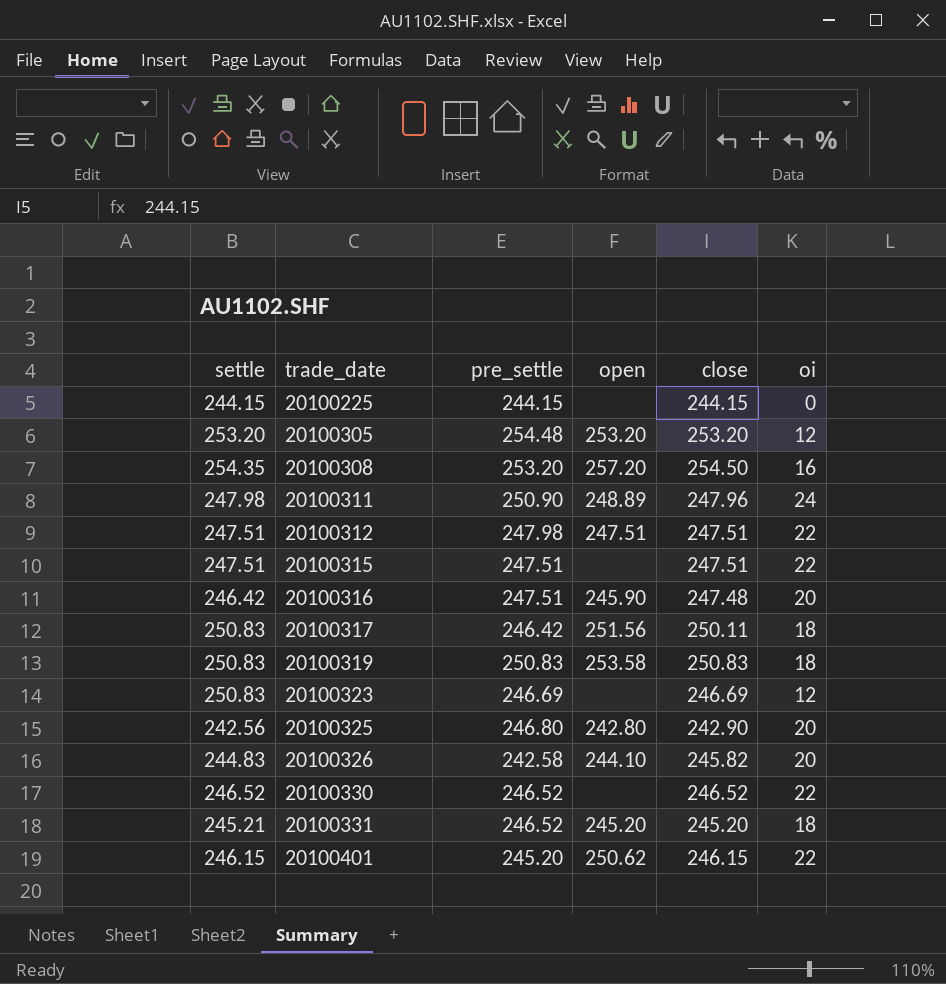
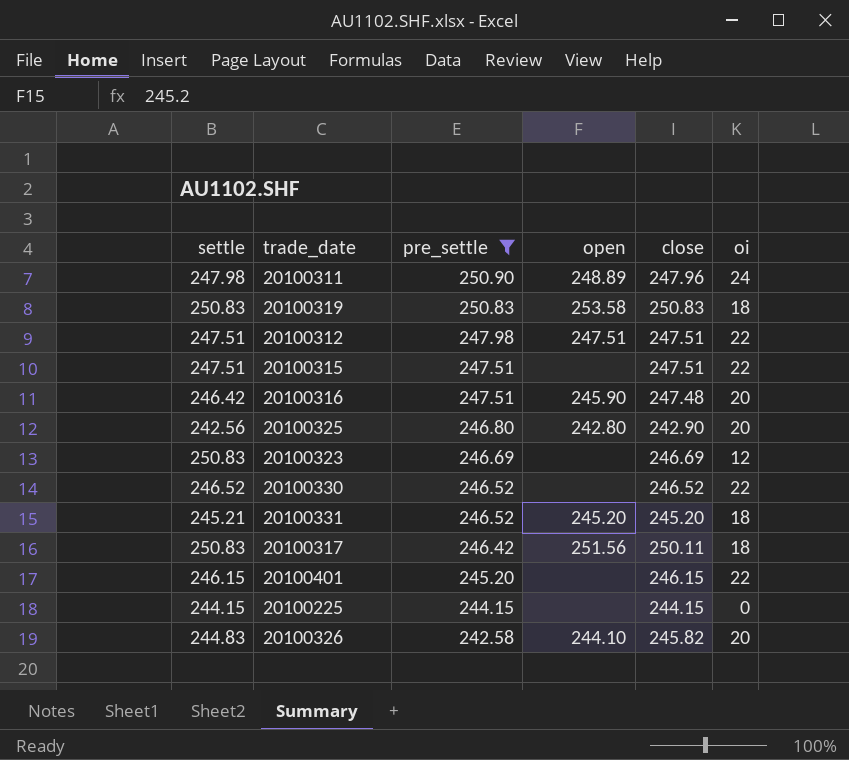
filter: none -> pre_settle <= 250.90
row order: trade_date ascending -> pre_settle descending
20100401 | open: 250.62 -> none

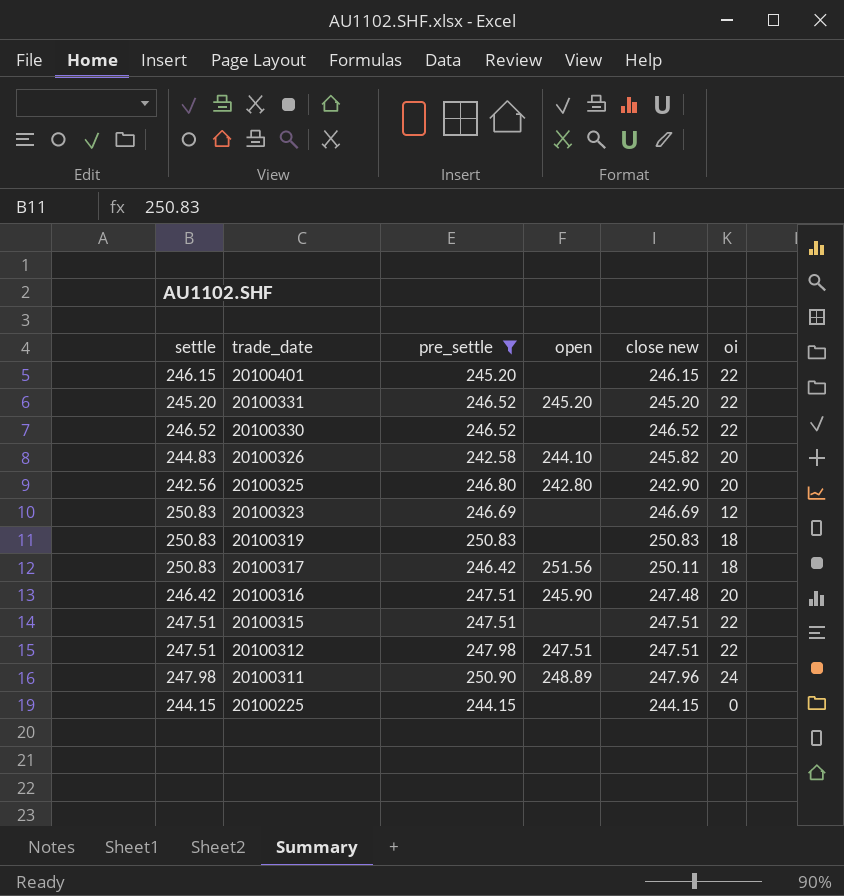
row order: pre_settle descending -> trade_date descending
column name: close -> close new
20100331 | settle: 245.21 -> 245.20
20100331 | oi: 18 -> 22
20100319 | open: 253.58 -> none

